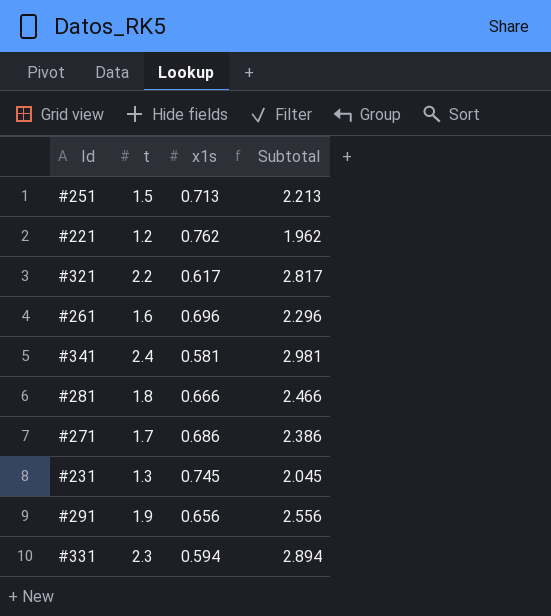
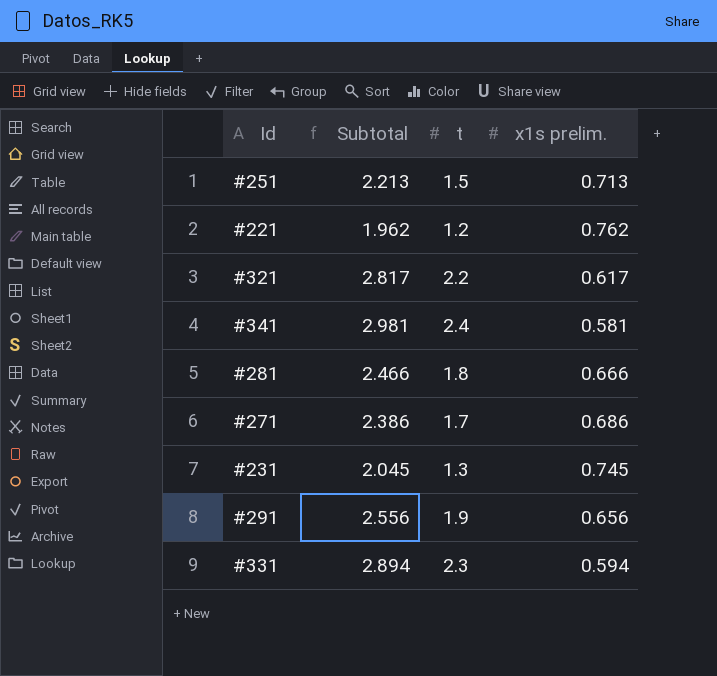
column Subtotal | position: 4 -> 2
column name: x1s -> x1s prelim.
row #261: 1.6 | 0.696 | 2.296 -> none

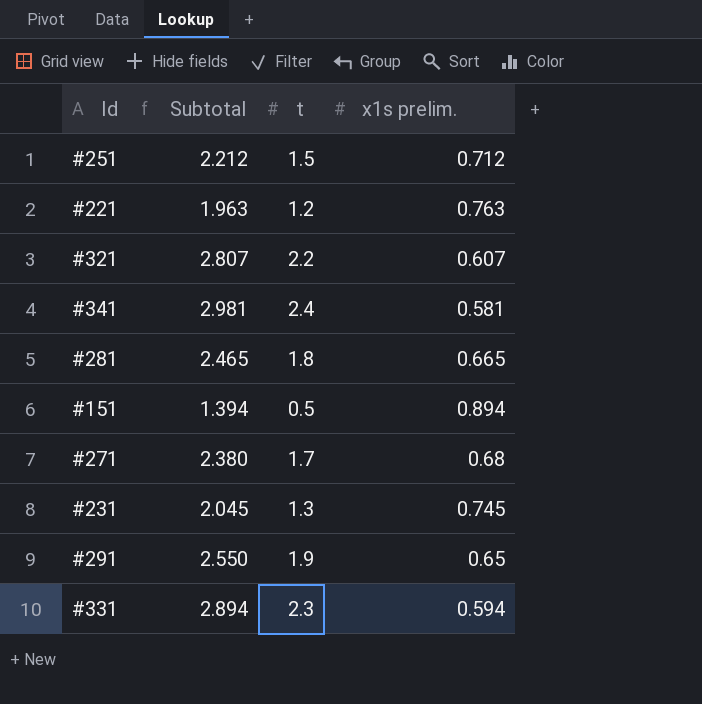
#251 | Subtotal: 2.213 -> 2.212
#251 | x1s prelim.: 0.713 -> 0.712
#221 | Subtotal: 1.962 -> 1.963
#221 | x1s prelim.: 0.762 -> 0.763
#321 | Subtotal: 2.817 -> 2.807
#321 | x1s prelim.: 0.617 -> 0.607
#281 | Subtotal: 2.466 -> 2.465
#281 | x1s prelim.: 0.666 -> 0.665
row #151: none -> 1.394 | 0.5 | 0.894
#271 | Subtotal: 2.386 -> 2.380
#271 | x1s prelim.: 0.686 -> 0.68
#291 | Subtotal: 2.556 -> 2.550
#291 | x1s prelim.: 0.656 -> 0.65

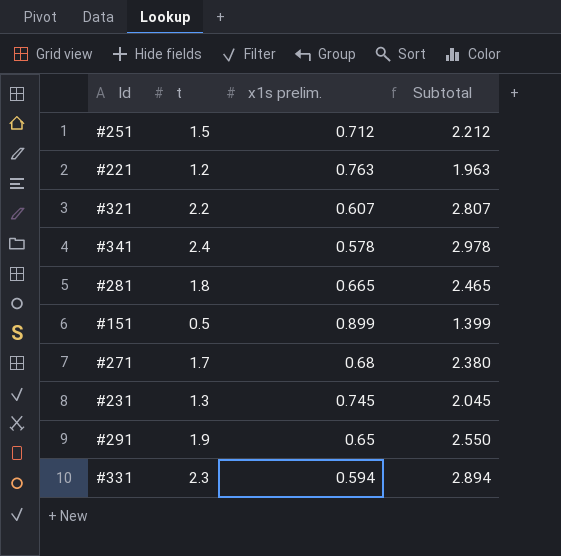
column Subtotal | position: 2 -> 4
#341 | x1s prelim.: 0.581 -> 0.578
#341 | Subtotal: 2.981 -> 2.978
#151 | x1s prelim.: 0.894 -> 0.899
#151 | Subtotal: 1.394 -> 1.399

